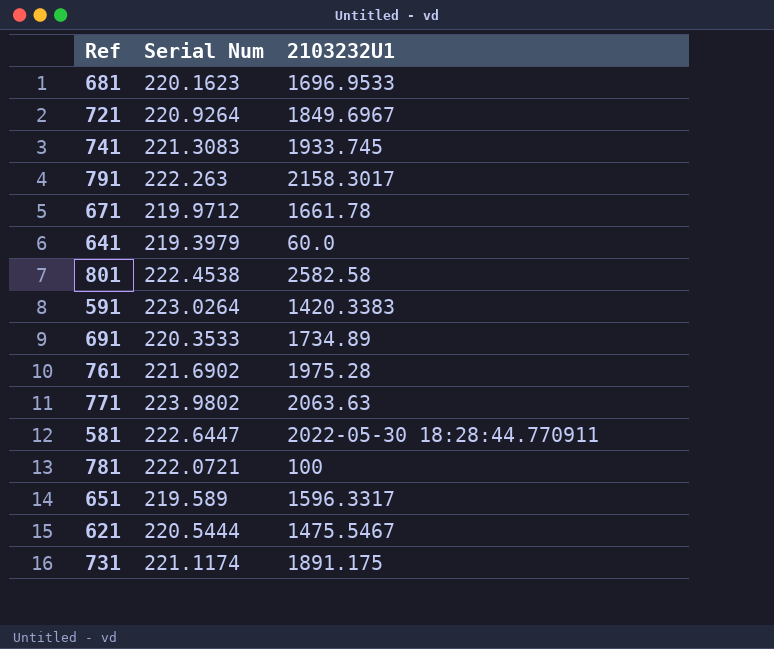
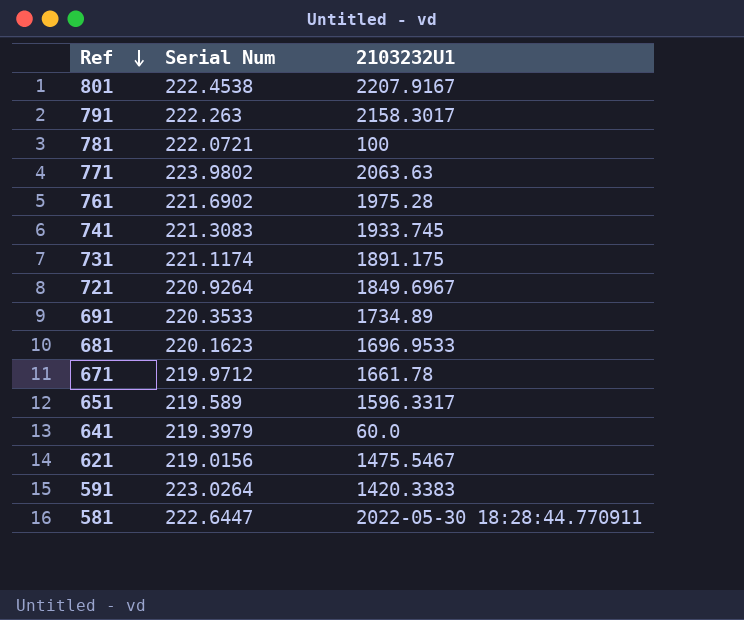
row order: none -> Ref descending
801 | 2103232U1: 2582.58 -> 2207.9167
621 | Serial Num: 220.5444 -> 219.0156

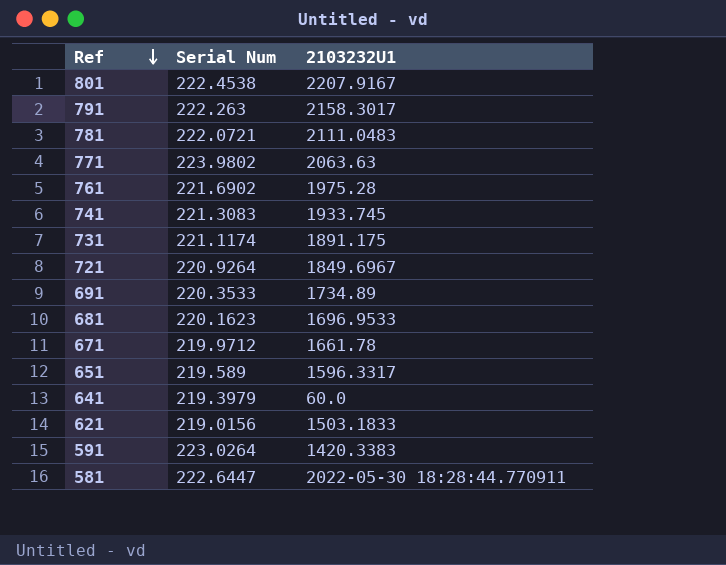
781 | 2103232U1: 100 -> 2111.0483
621 | 2103232U1: 1475.5467 -> 1503.1833

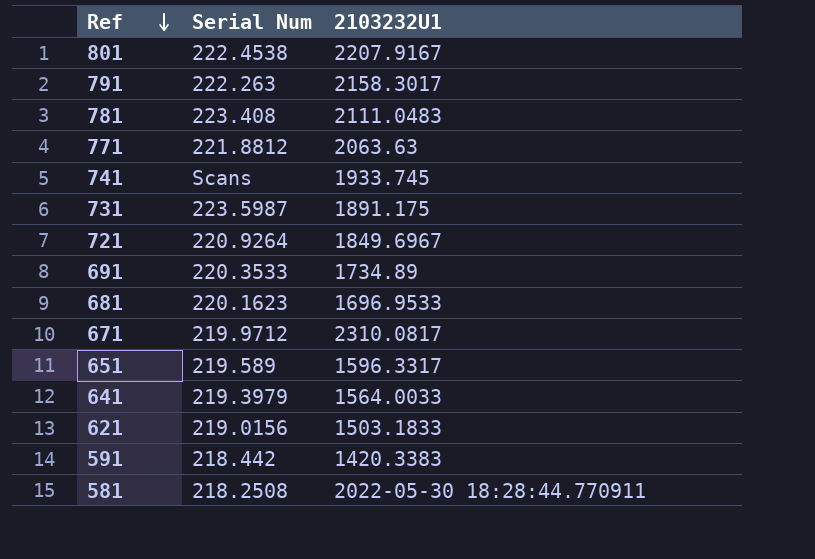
row 761: 221.6902 | 1975.28 -> none
781 | Serial Num: 222.0721 -> 223.408
771 | Serial Num: 223.9802 -> 221.8812
741 | Serial Num: 221.3083 -> Scans
731 | Serial Num: 221.1174 -> 223.5987
671 | 2103232U1: 1661.78 -> 2310.0817
641 | 2103232U1: 60.0 -> 1564.0033
591 | Serial Num: 223.0264 -> 218.442
581 | Serial Num: 222.6447 -> 218.2508

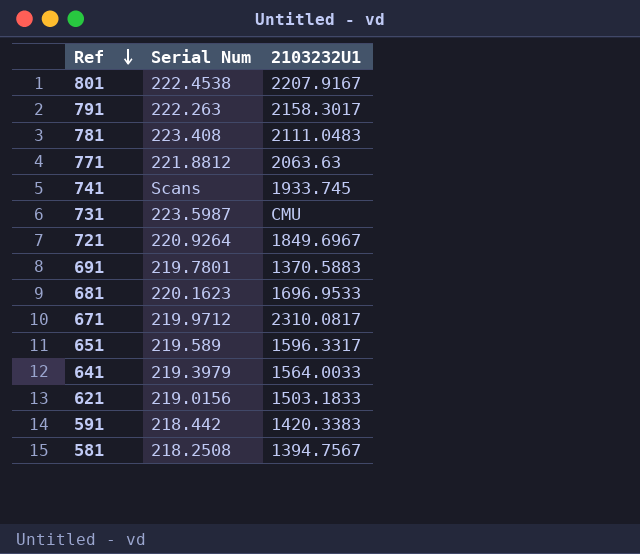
731 | 2103232U1: 1891.175 -> CMU
691 | Serial Num: 220.3533 -> 219.7801
691 | 2103232U1: 1734.89 -> 1370.5883
581 | 2103232U1: 2022-05-30 18:28:44.770911 -> 1394.7567

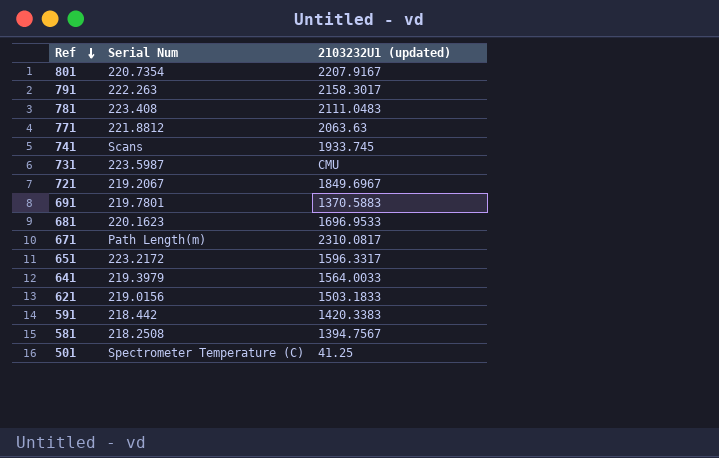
column name: 2103232U1 -> 2103232U1 (updated)
801 | Serial Num: 222.4538 -> 220.7354
721 | Serial Num: 220.9264 -> 219.2067
671 | Serial Num: 219.9712 -> Path Length(m)
651 | Serial Num: 219.589 -> 223.2172
row 501: none -> Spectrometer Temperature (C) | 41.25

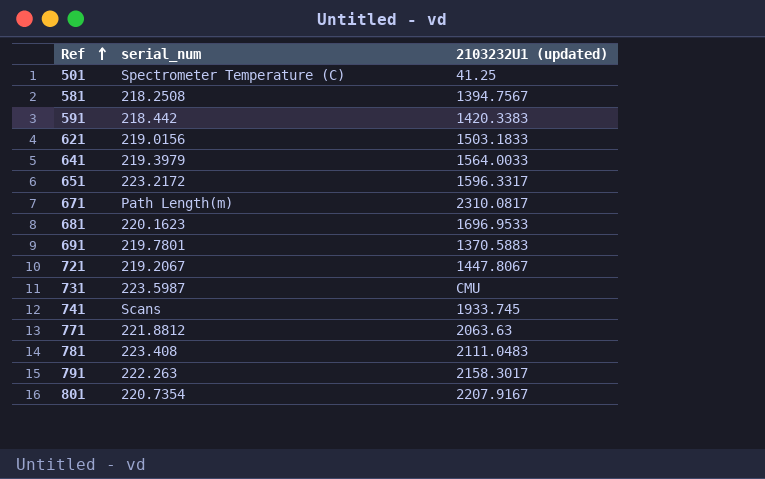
row order: Ref descending -> Ref ascending
column name: Serial Num -> serial_num
721 | 2103232U1 (updated): 1849.6967 -> 1447.8067

